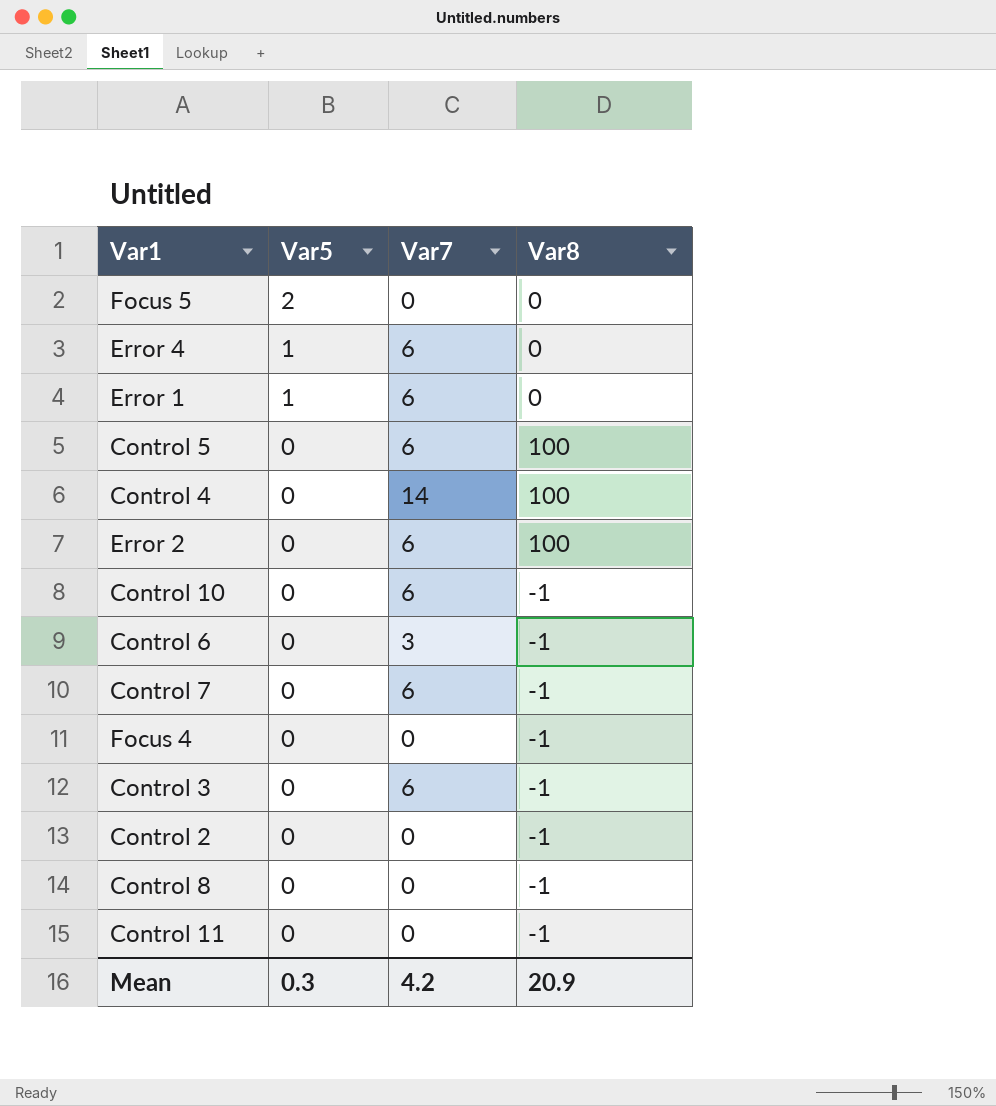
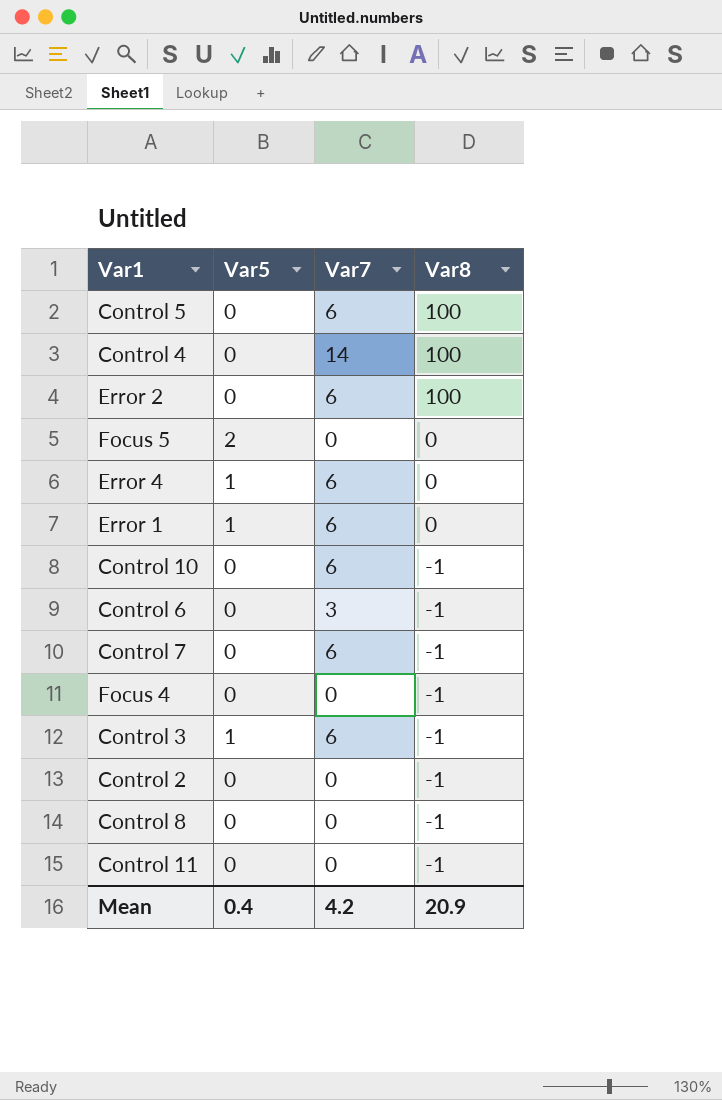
row order: Var5 descending -> Var8 descending
Control 3 | Var5: 0 -> 1
Mean | Var5: 0.3 -> 0.4

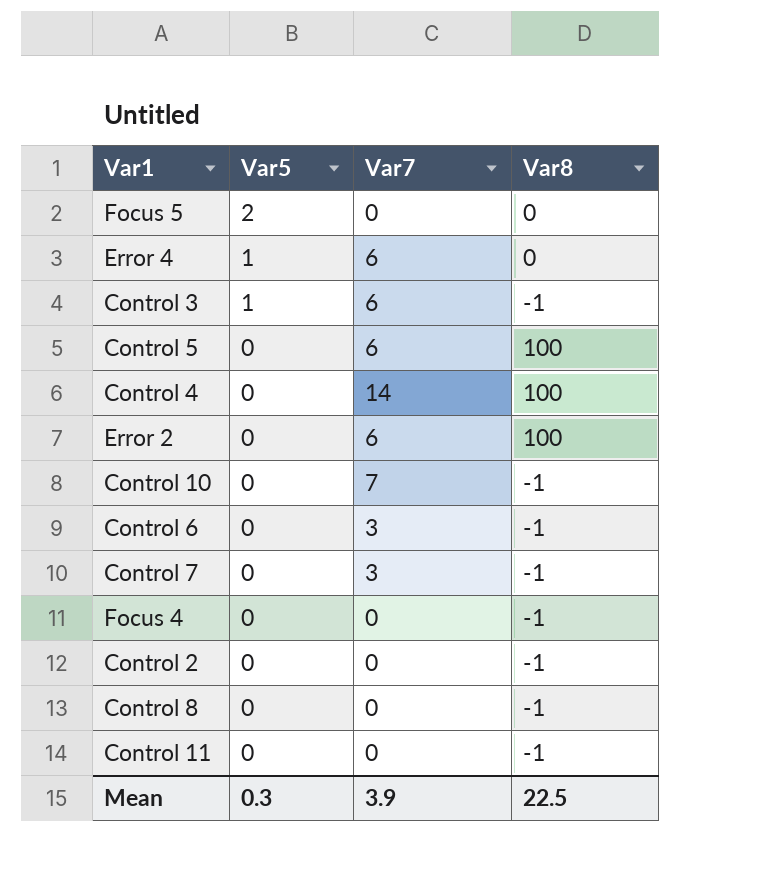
row order: Var8 descending -> Var5 descending
row Error 1: 1 | 6 | 0 -> none
Control 10 | Var7: 6 -> 7
Control 7 | Var7: 6 -> 3
Mean | Var5: 0.4 -> 0.3
Mean | Var7: 4.2 -> 3.9
Mean | Var8: 20.9 -> 22.5

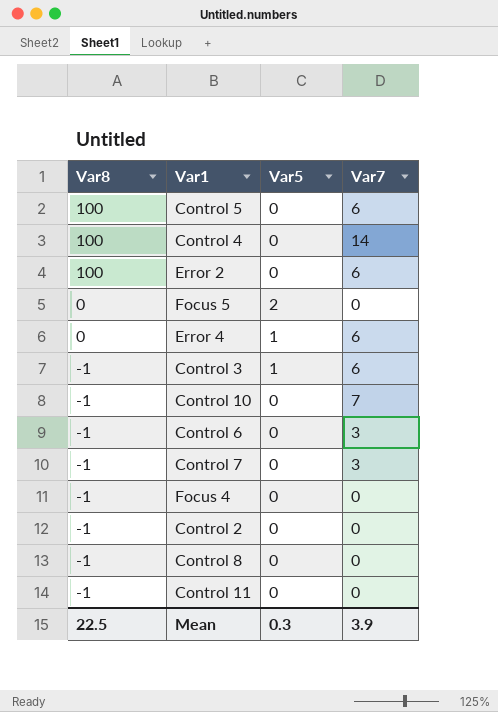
row order: Var5 descending -> Var8 descending
column Var8 | position: 4 -> 1

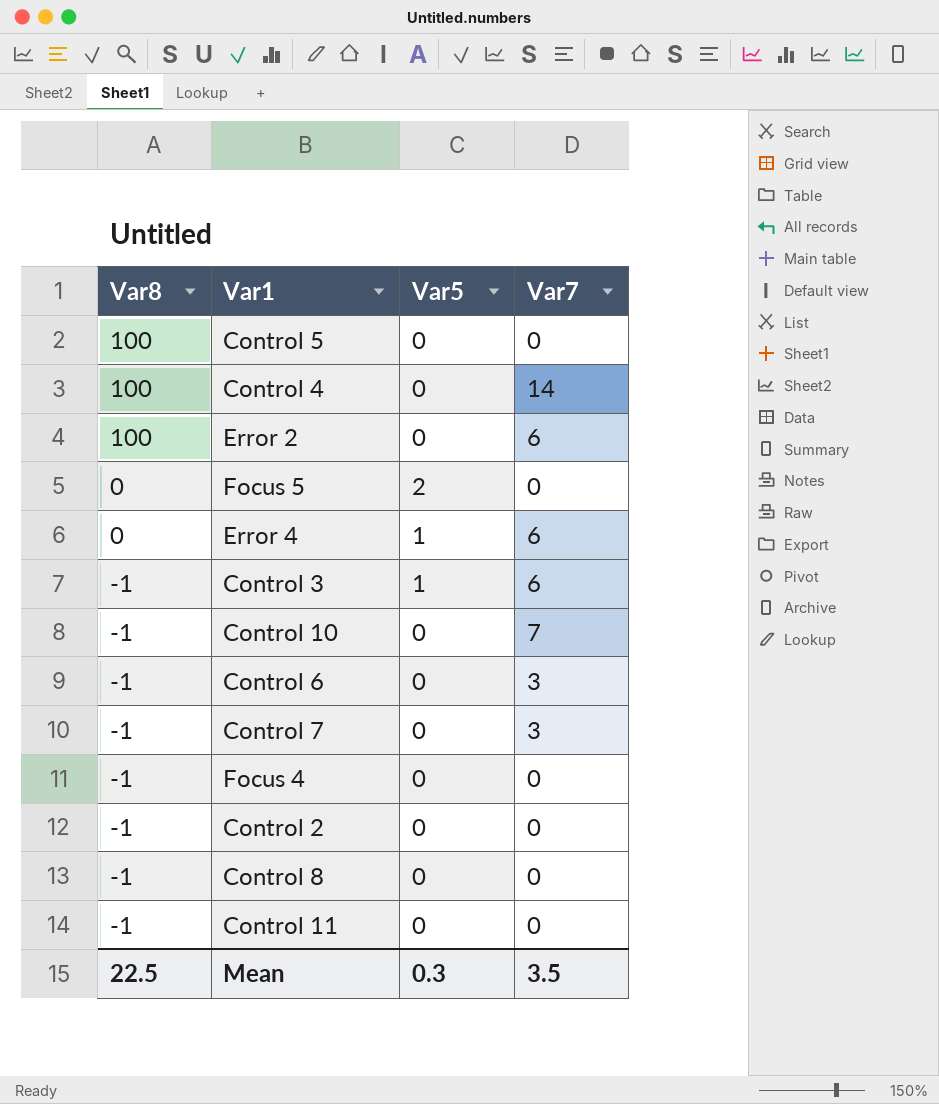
Control 5 | Var7: 6 -> 0
Mean | Var7: 3.9 -> 3.5

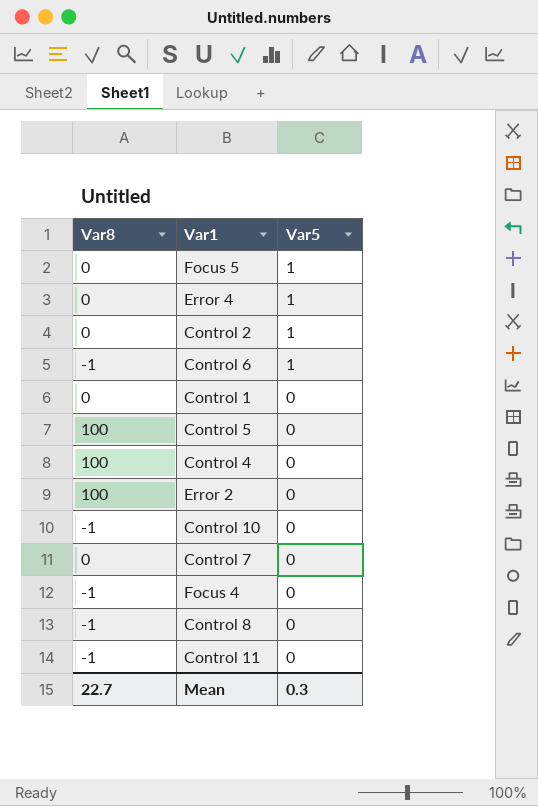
row order: Var8 descending -> Var5 descending
column Var7 | position: 4 -> none
row Control 3: -1 | 1 | 6 -> none
Focus 5 | Var5: 2 -> 1
Control 2 | Var8: -1 -> 0
Control 2 | Var5: 0 -> 1
Control 6 | Var5: 0 -> 1
row Control 1: none -> 0 | 0
Control 7 | Var8: -1 -> 0
Mean | Var8: 22.5 -> 22.7

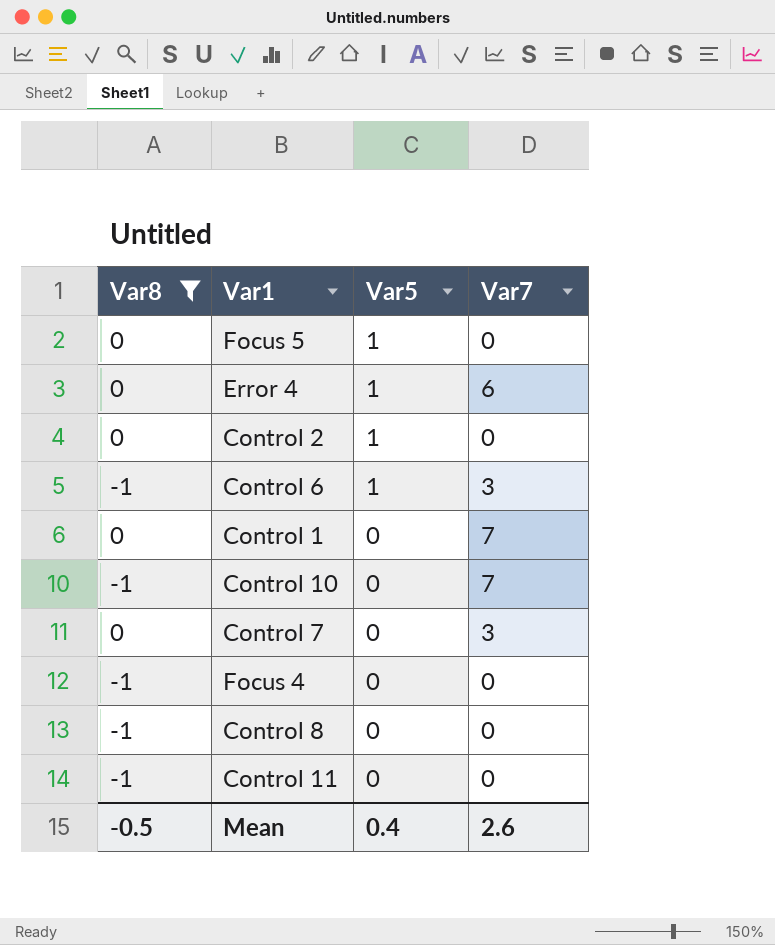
filter: none -> Var8 != 100
column Var7 | position: none -> 4
Mean | Var8: 22.7 -> -0.5
Mean | Var5: 0.3 -> 0.4

